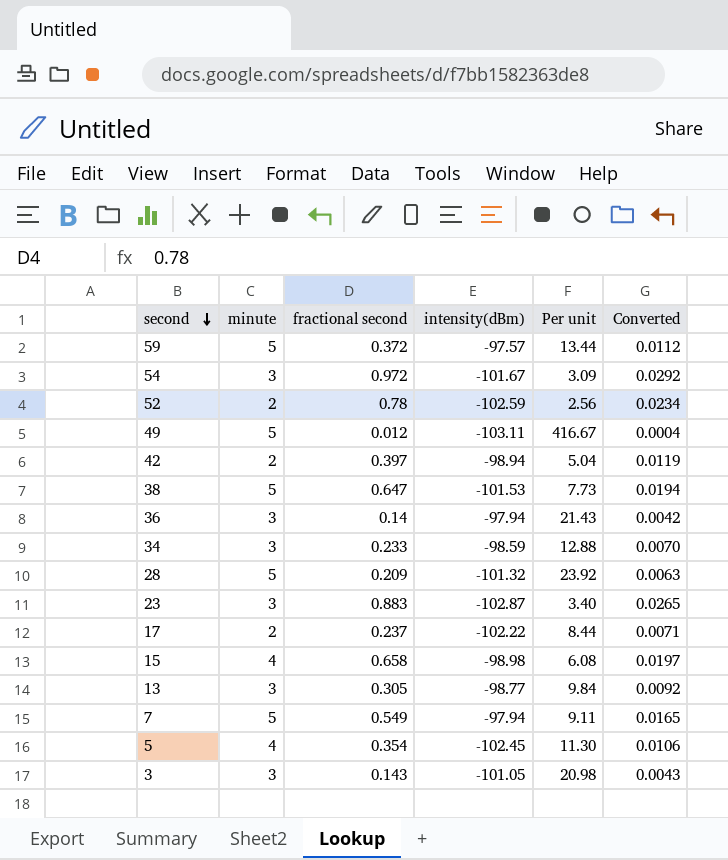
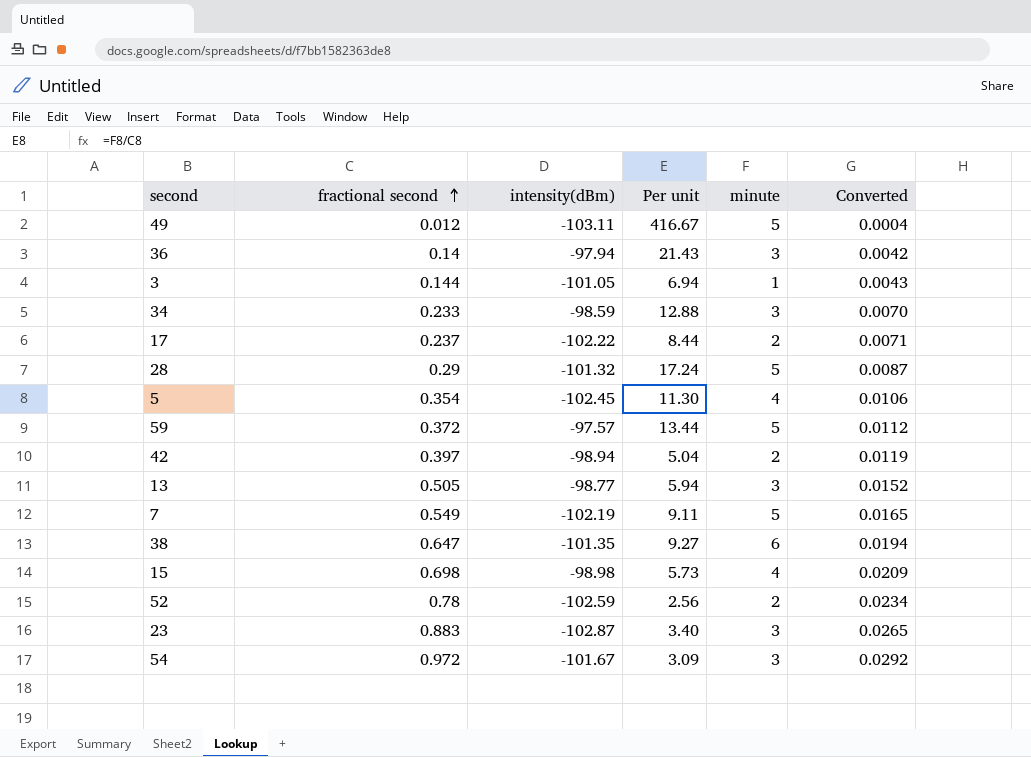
row order: second descending -> fractional second ascending
column minute | position: 2 -> 5
3 | fractional second: 0.143 -> 0.144
3 | Per unit: 20.98 -> 6.94
3 | minute: 3 -> 1
28 | fractional second: 0.209 -> 0.29
28 | Per unit: 23.92 -> 17.24
28 | Converted: 0.0063 -> 0.0087
13 | fractional second: 0.305 -> 0.505
13 | Per unit: 9.84 -> 5.94
13 | Converted: 0.0092 -> 0.0152
7 | intensity(dBm): -97.94 -> -102.19
38 | intensity(dBm): -101.53 -> -101.35
38 | Per unit: 7.73 -> 9.27
38 | minute: 5 -> 6
15 | fractional second: 0.658 -> 0.698
15 | Per unit: 6.08 -> 5.73
15 | Converted: 0.0197 -> 0.0209

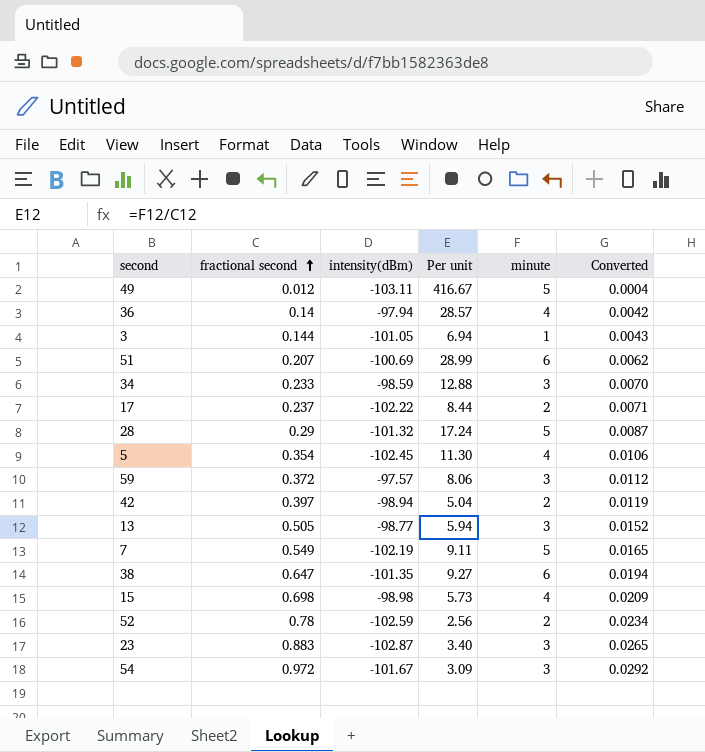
36 | Per unit: 21.43 -> 28.57
36 | minute: 3 -> 4
row 51: none -> 0.207 | -100.69 | 28.99 | 6 | 0.0062
59 | Per unit: 13.44 -> 8.06
59 | minute: 5 -> 3

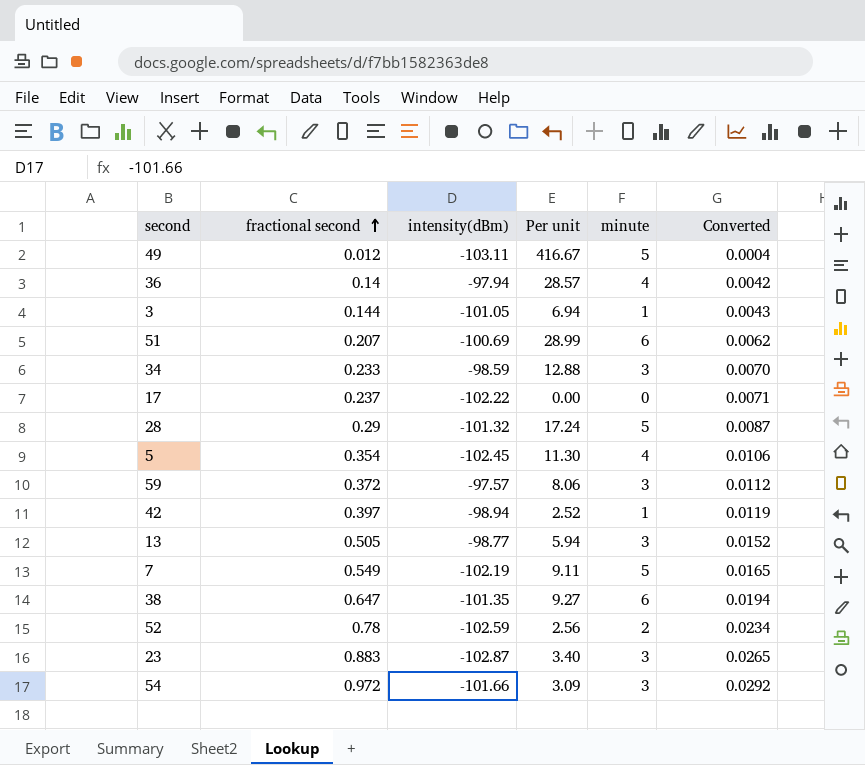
row 15: 0.698 | -98.98 | 5.73 | 4 | 0.0209 -> none
17 | Per unit: 8.44 -> 0.00
17 | minute: 2 -> 0
42 | Per unit: 5.04 -> 2.52
42 | minute: 2 -> 1
54 | intensity(dBm): -101.67 -> -101.66

